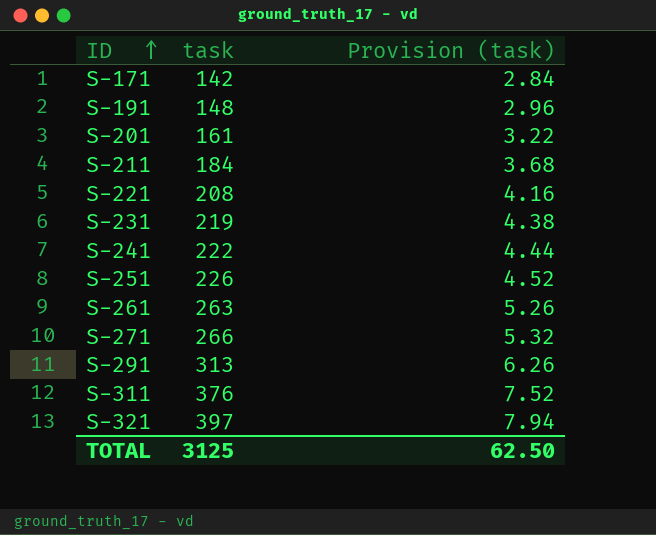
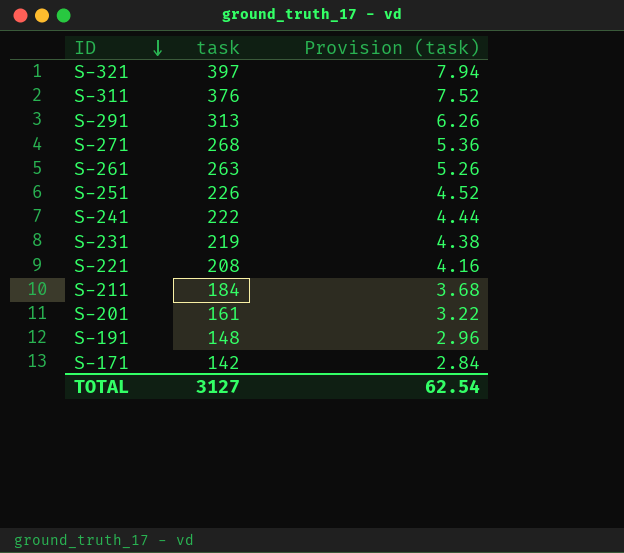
row order: ID ascending -> ID descending
S-271 | task: 266 -> 268
S-271 | Provision (task): 5.32 -> 5.36
TOTAL | task: 3125 -> 3127
TOTAL | Provision (task): 62.50 -> 62.54

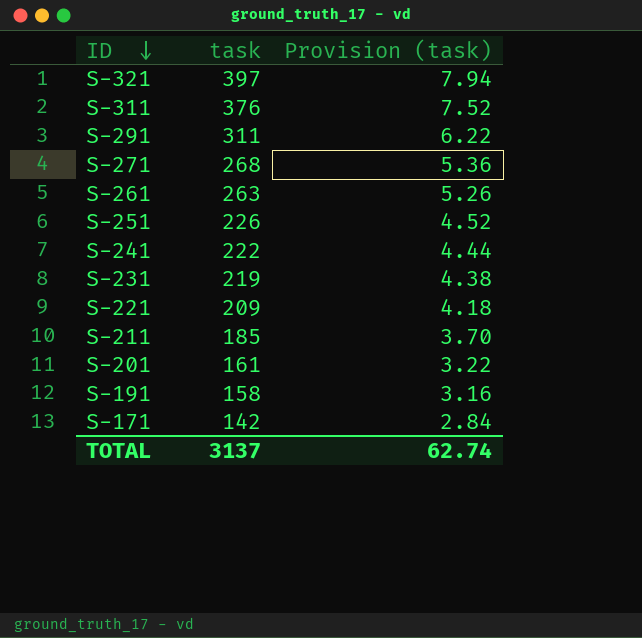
S-291 | task: 313 -> 311
S-291 | Provision (task): 6.26 -> 6.22
S-221 | task: 208 -> 209
S-221 | Provision (task): 4.16 -> 4.18
S-211 | task: 184 -> 185
S-211 | Provision (task): 3.68 -> 3.70
S-191 | task: 148 -> 158
S-191 | Provision (task): 2.96 -> 3.16
TOTAL | task: 3127 -> 3137
TOTAL | Provision (task): 62.54 -> 62.74

